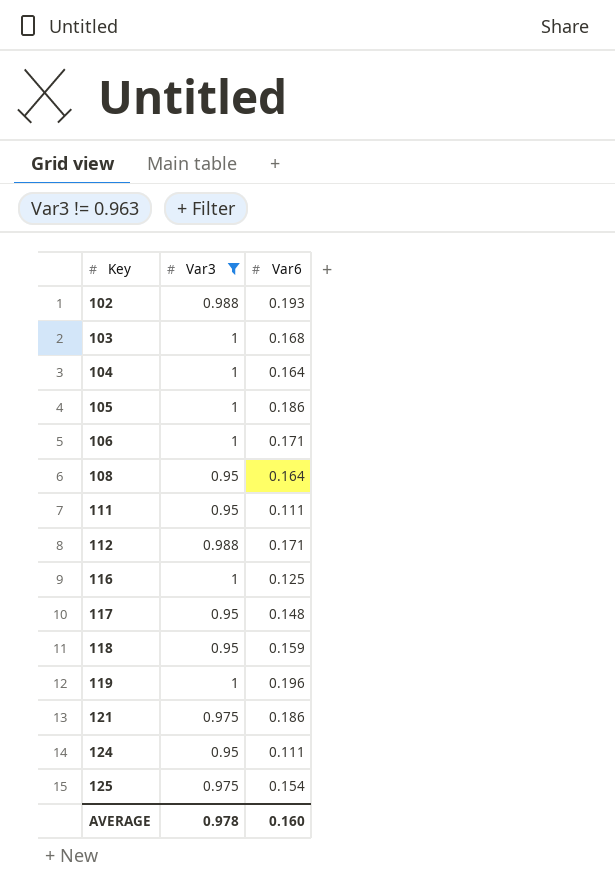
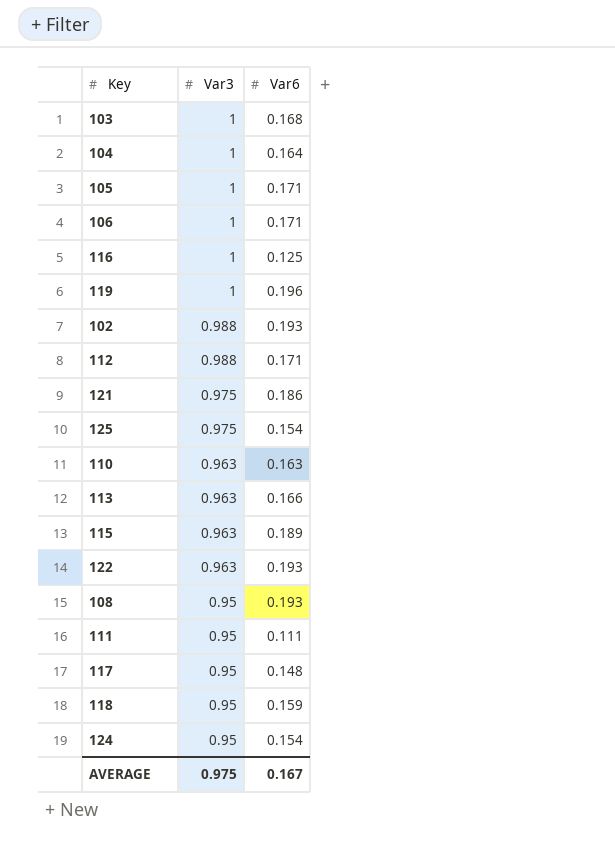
filter: Var3 != 0.963 -> none
row order: Key ascending -> Var3 descending
105 | Var6: 0.186 -> 0.171
108 | Var6: 0.164 -> 0.193
124 | Var6: 0.111 -> 0.154
AVERAGE | Var3: 0.978 -> 0.975
AVERAGE | Var6: 0.160 -> 0.167

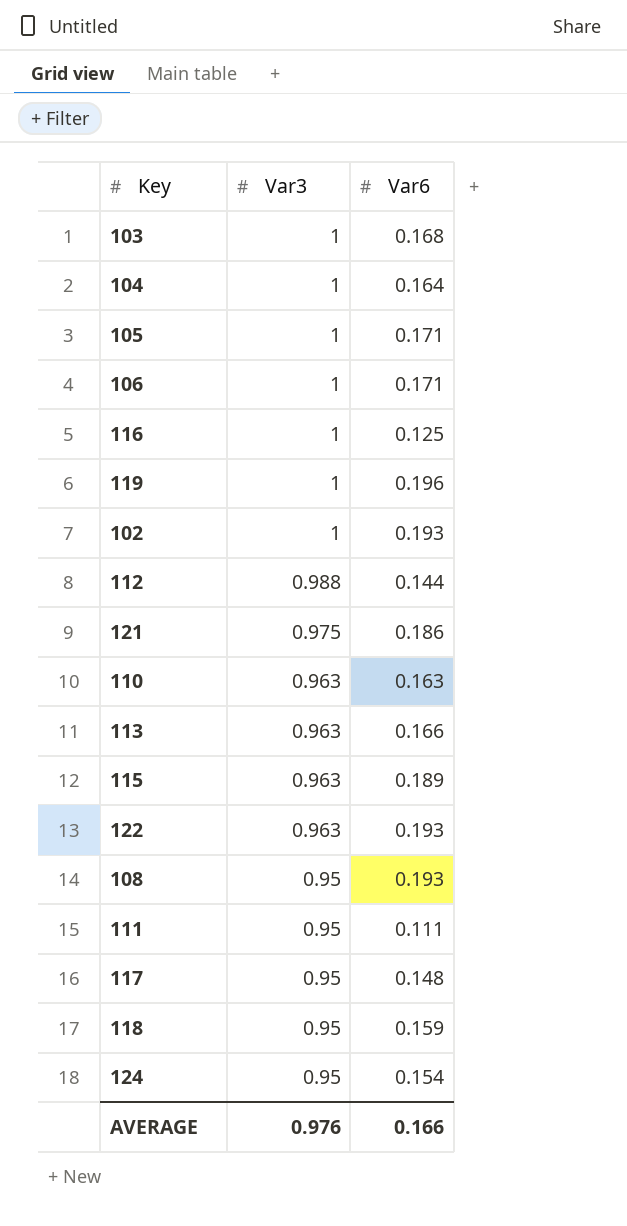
row 125: 0.975 | 0.154 -> none
102 | Var3: 0.988 -> 1
112 | Var6: 0.171 -> 0.144
AVERAGE | Var3: 0.975 -> 0.976
AVERAGE | Var6: 0.167 -> 0.166

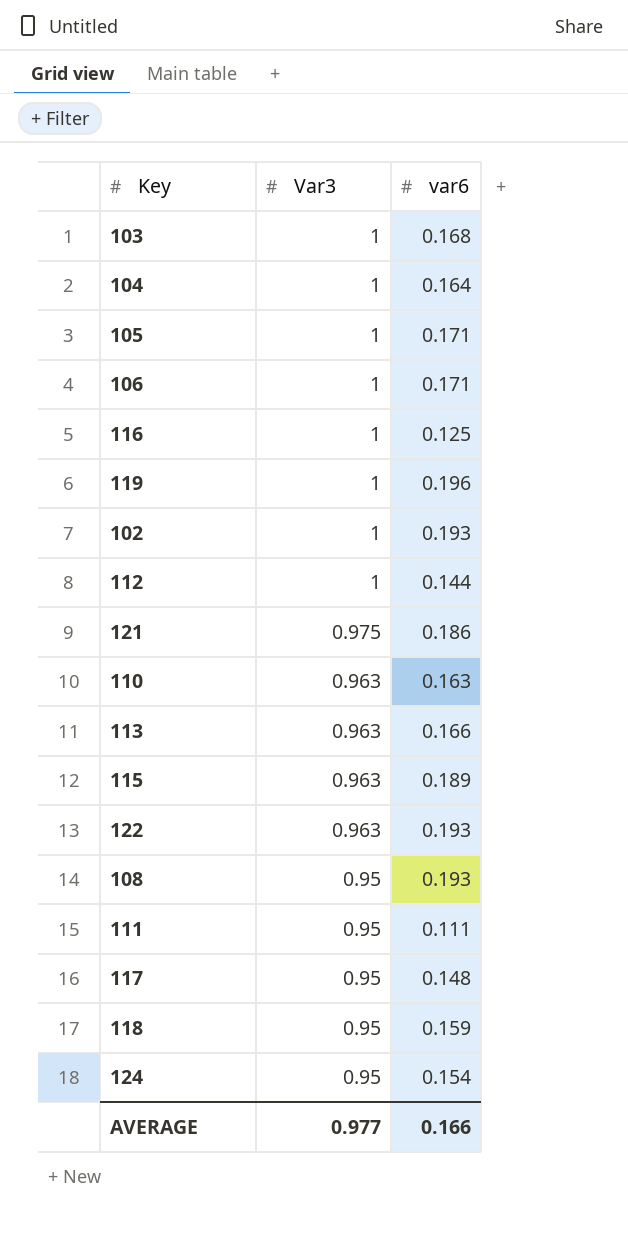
column name: Var6 -> var6
112 | Var3: 0.988 -> 1
AVERAGE | Var3: 0.976 -> 0.977

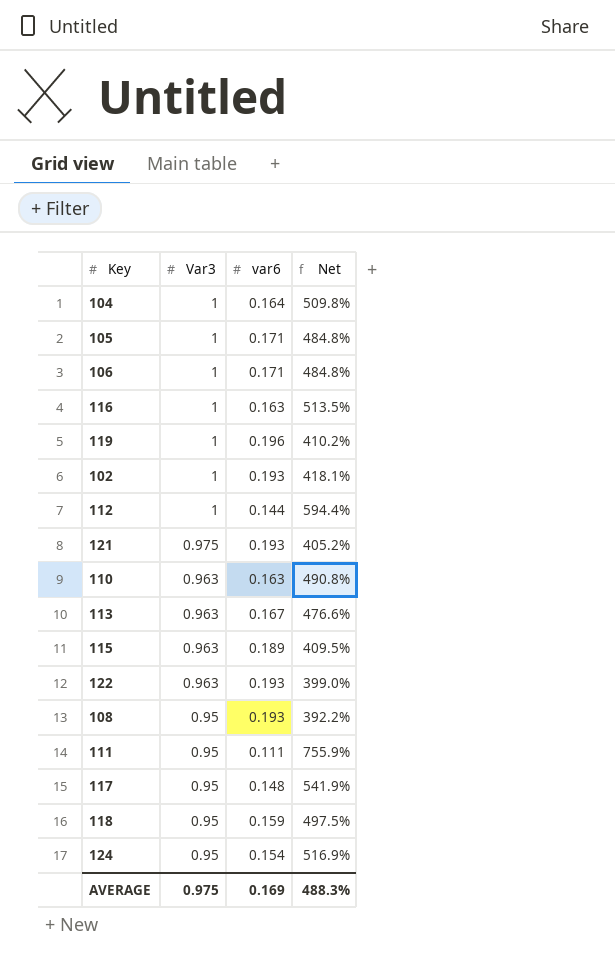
column Net | formula: none -> ([Var3] - [var6]) / [var6]
row 103: 1 | 0.168 -> none
116 | var6: 0.125 -> 0.163
121 | var6: 0.186 -> 0.193
113 | var6: 0.166 -> 0.167
AVERAGE | Var3: 0.977 -> 0.975
AVERAGE | var6: 0.166 -> 0.169

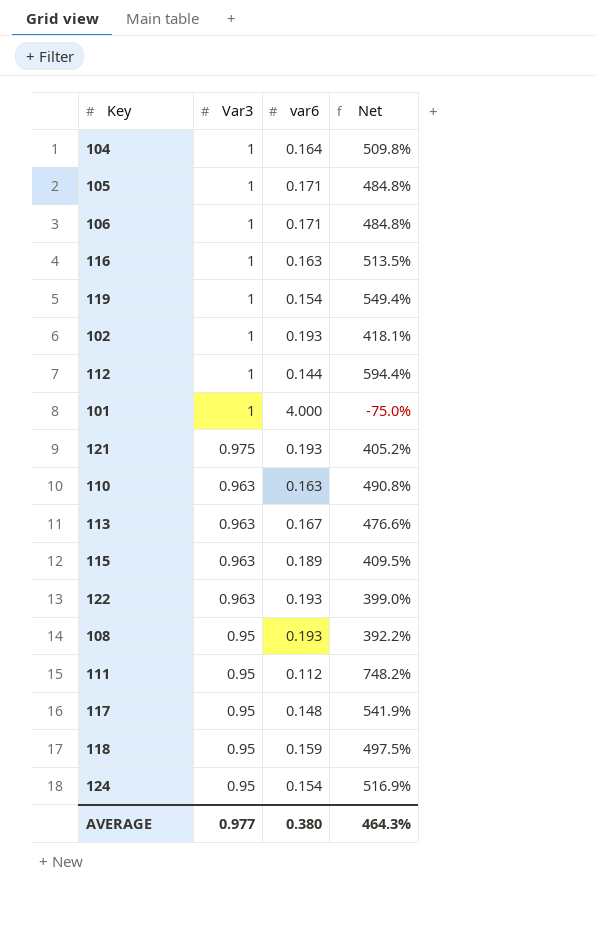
119 | var6: 0.196 -> 0.154
119 | Net: 410.2% -> 549.4%
row 101: none -> 1 | 4.000 | -75.0%
111 | var6: 0.111 -> 0.112
111 | Net: 755.9% -> 748.2%
AVERAGE | Var3: 0.975 -> 0.977
AVERAGE | var6: 0.169 -> 0.380
AVERAGE | Net: 488.3% -> 464.3%

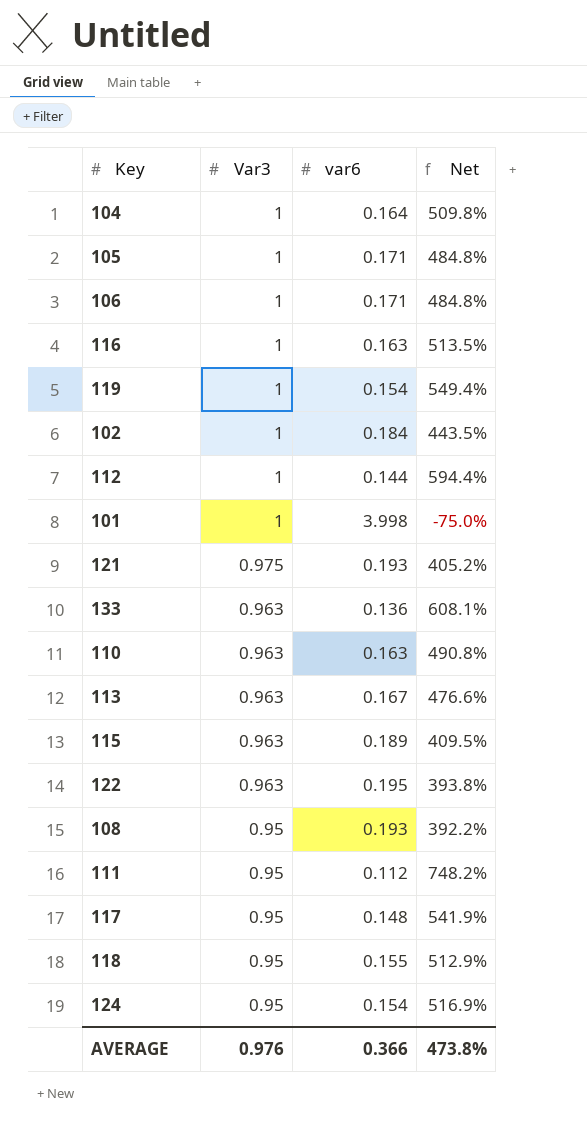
102 | var6: 0.193 -> 0.184
102 | Net: 418.1% -> 443.5%
101 | var6: 4.000 -> 3.998
row 133: none -> 0.963 | 0.136 | 608.1%
122 | var6: 0.193 -> 0.195
122 | Net: 399.0% -> 393.8%
118 | var6: 0.159 -> 0.155
118 | Net: 497.5% -> 512.9%
AVERAGE | Var3: 0.977 -> 0.976
AVERAGE | var6: 0.380 -> 0.366
AVERAGE | Net: 464.3% -> 473.8%

